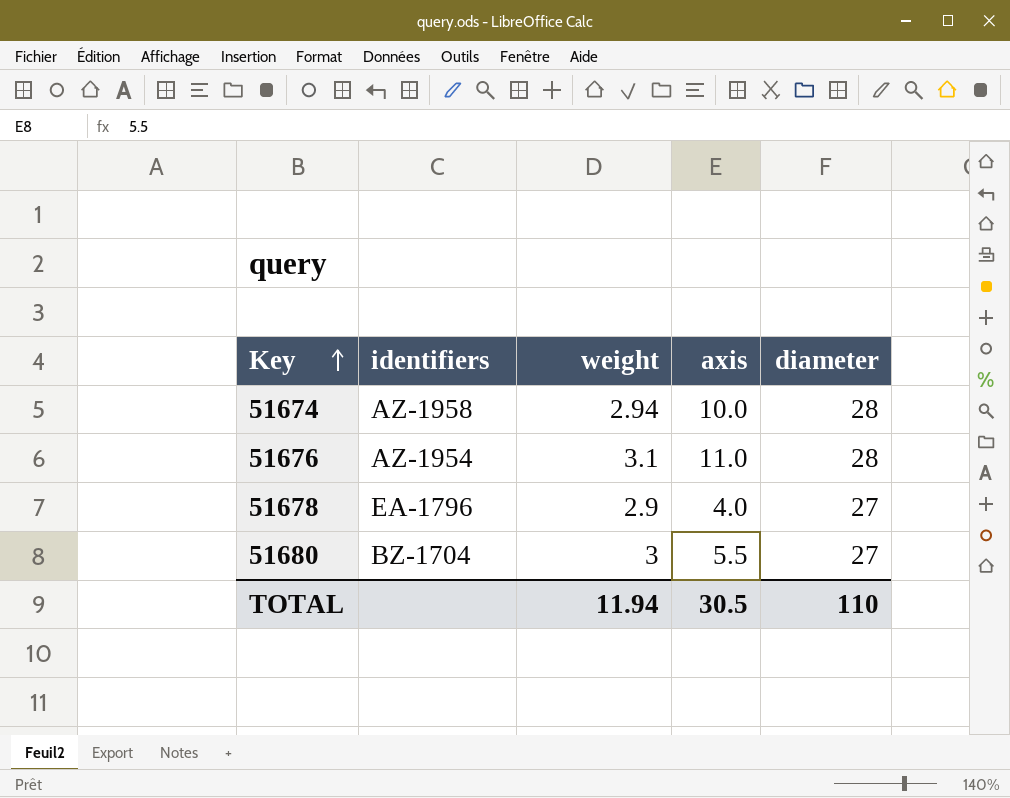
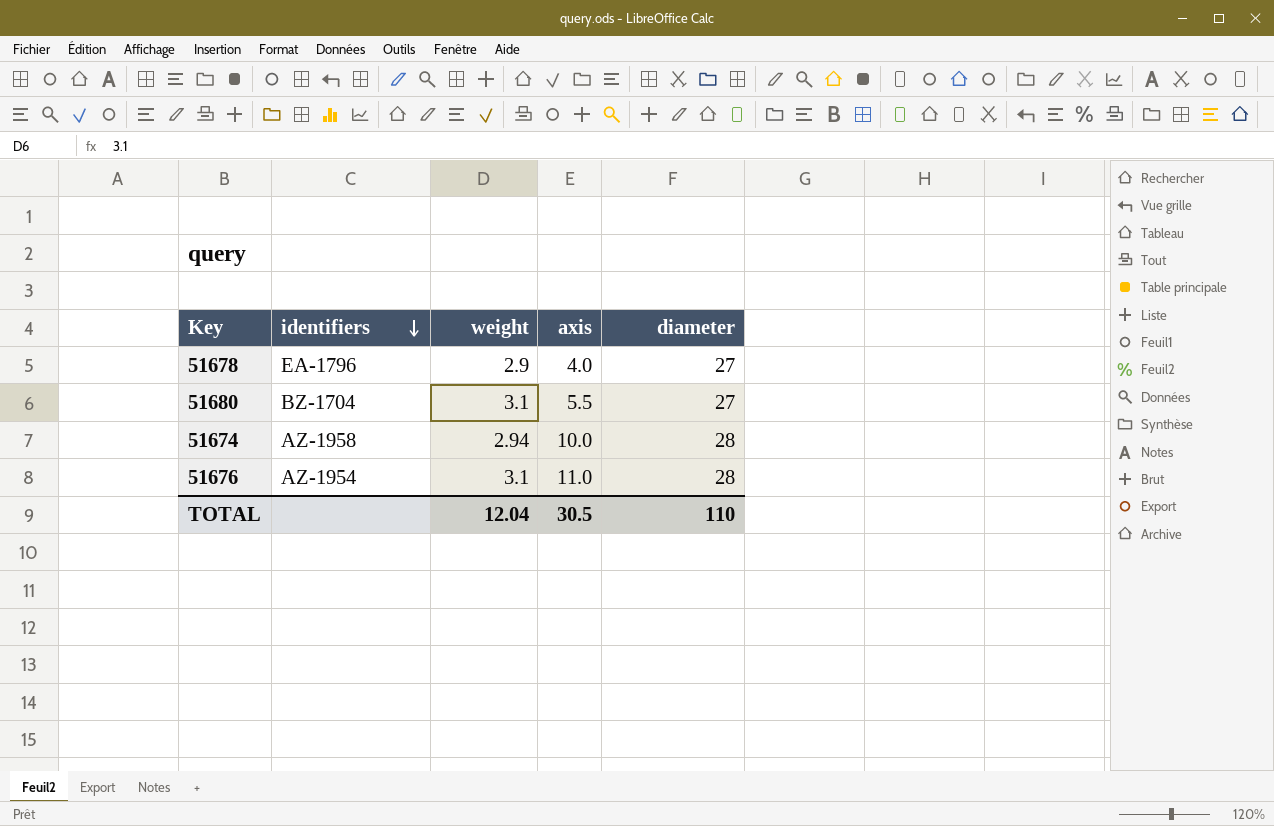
row order: Key ascending -> identifiers descending
51680 | weight: 3 -> 3.1
TOTAL | weight: 11.94 -> 12.04

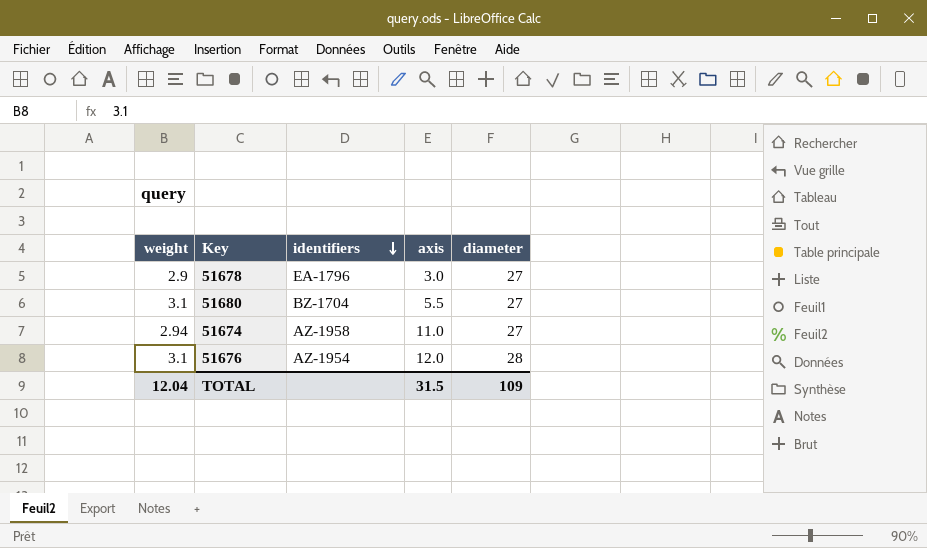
column weight | position: 3 -> 1
51678 | axis: 4.0 -> 3.0
51674 | axis: 10.0 -> 11.0
51674 | diameter: 28 -> 27
51676 | axis: 11.0 -> 12.0
TOTAL | axis: 30.5 -> 31.5
TOTAL | diameter: 110 -> 109

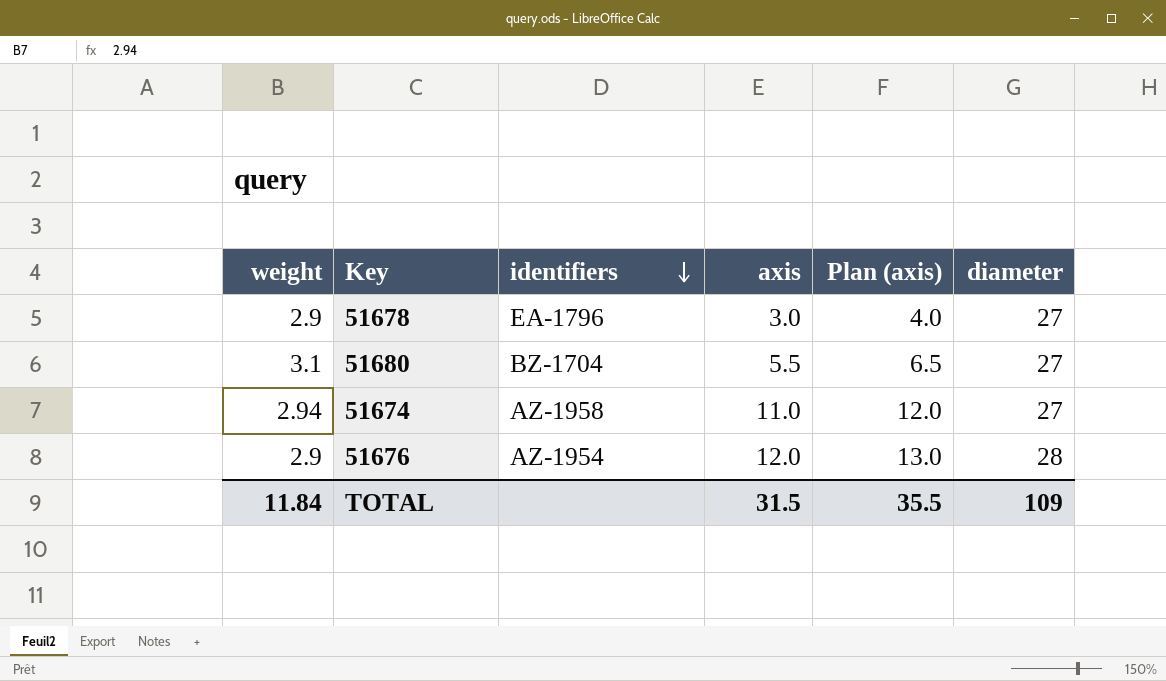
column Plan (axis) | formula: none -> [axis] + 1
51676 | weight: 3.1 -> 2.9
TOTAL | weight: 12.04 -> 11.84

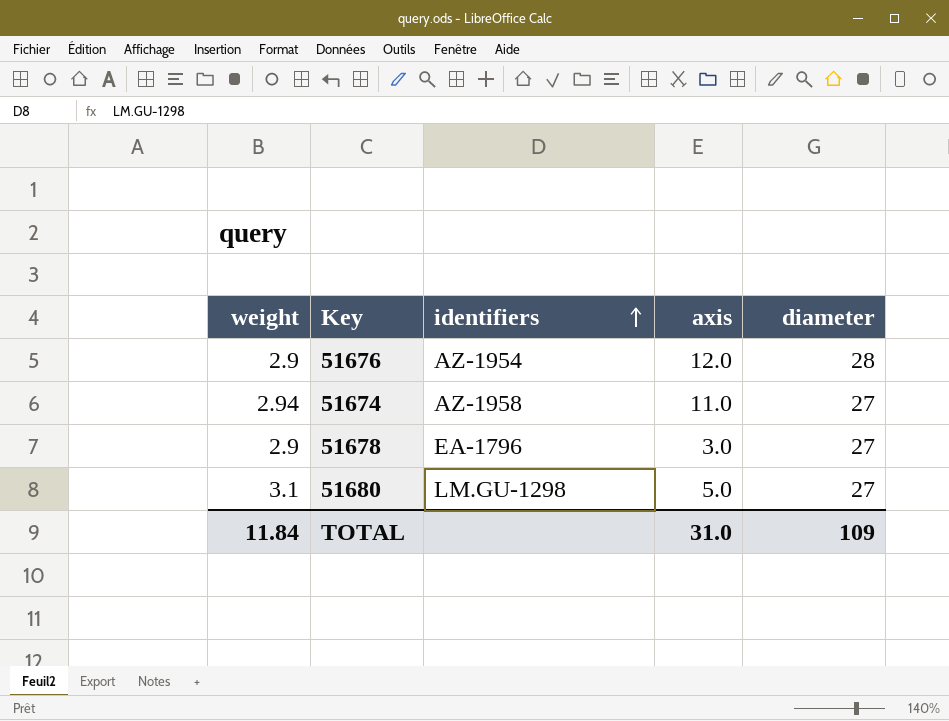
row order: identifiers descending -> identifiers ascending
column Plan (axis) | formula: [axis] + 1 -> none
51680 | identifiers: BZ-1704 -> LM.GU-1298
51680 | axis: 5.5 -> 5.0
TOTAL | axis: 31.5 -> 31.0

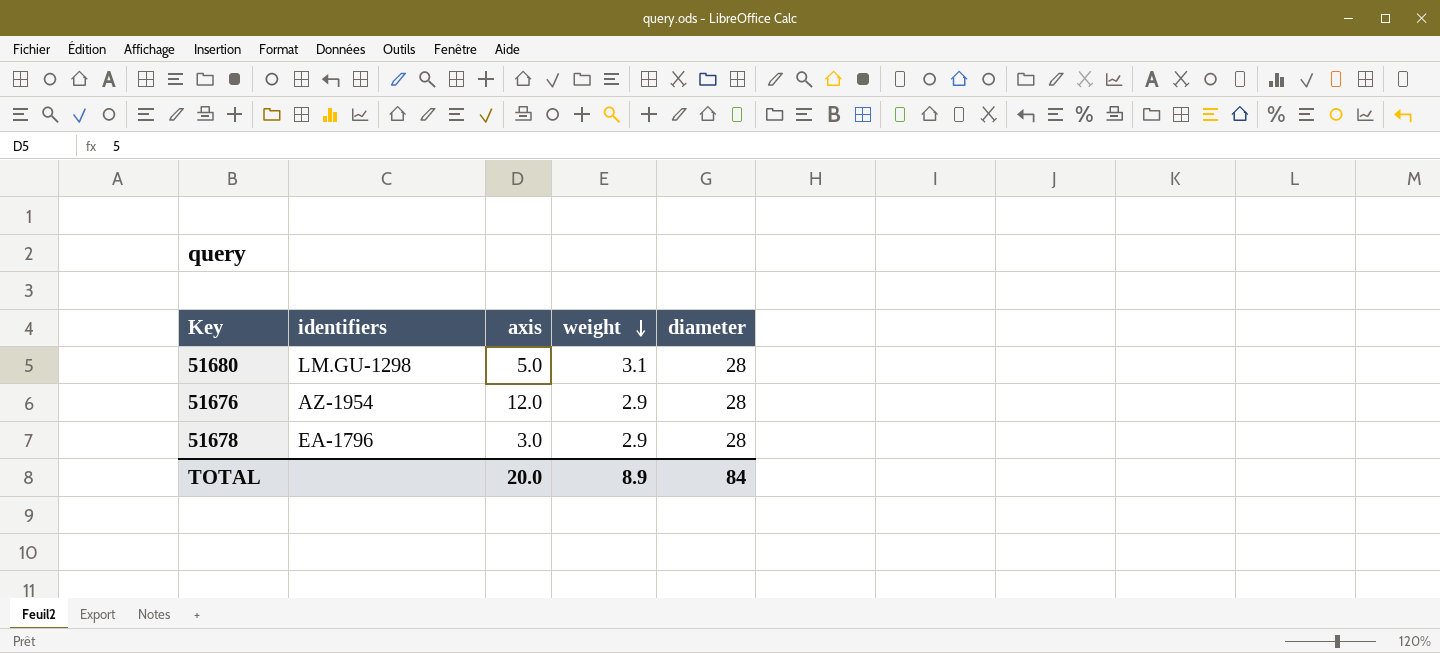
row order: identifiers ascending -> weight descending
column weight | position: 1 -> 4
row 51674: 2.94 | AZ-1958 | 11.0 | 27 -> none
51680 | diameter: 27 -> 28
51678 | diameter: 27 -> 28
TOTAL | axis: 31.0 -> 20.0
TOTAL | weight: 11.84 -> 8.9
TOTAL | diameter: 109 -> 84

